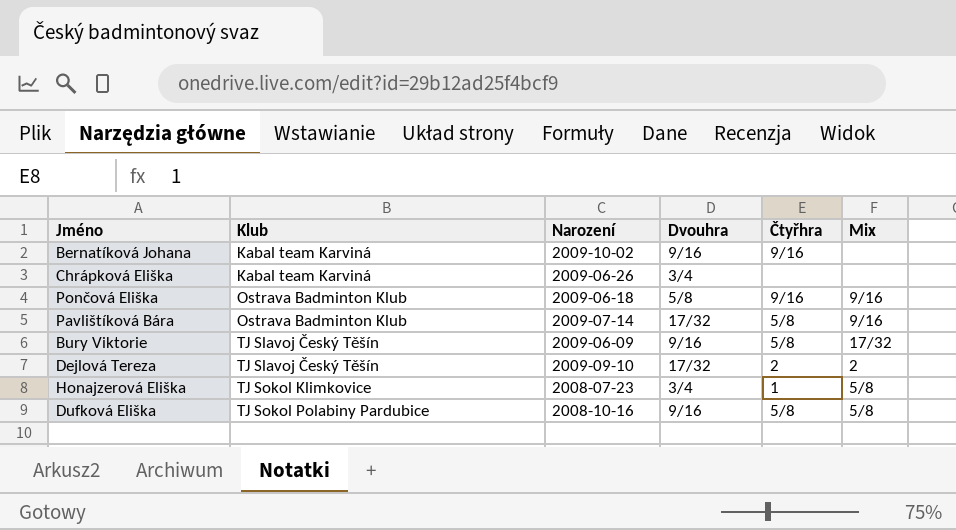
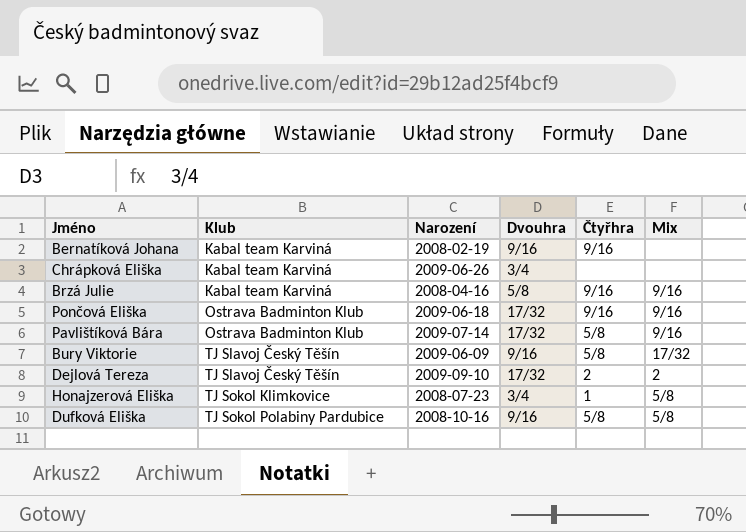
Bernatíková Johana | Narození: 2009-10-02 -> 2008-02-19
row Brzá Julie: none -> Kabal team Karviná | 2008-04-16 | 5/8 | 9/16 | 9/16
Pončová Eliška | Dvouhra: 5/8 -> 17/32

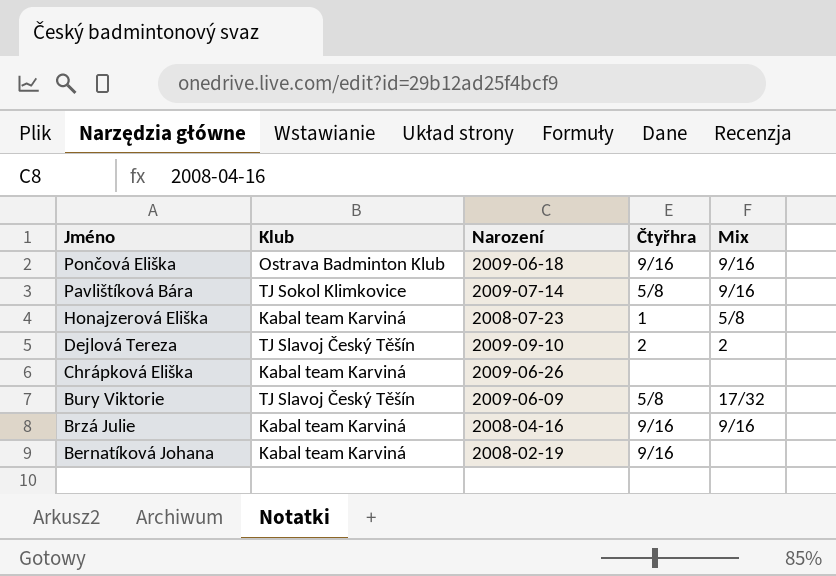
row order: Klub ascending -> Jméno descending
column Dvouhra | position: 4 -> none
row Dufková Eliška: TJ Sokol Polabiny Pardubice | 2008-10-16 | 9/16 | 5/8 | 5/8 -> none
Pavlištíková Bára | Klub: Ostrava Badminton Klub -> TJ Sokol Klimkovice
Honajzerová Eliška | Klub: TJ Sokol Klimkovice -> Kabal team Karviná

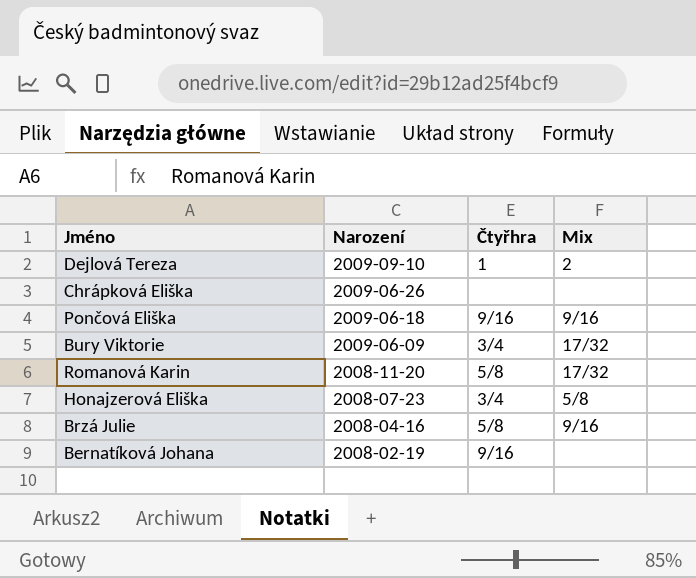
row order: Jméno descending -> Narození descending
column Klub | position: 2 -> none
row Pavlištíková Bára: TJ Sokol Klimkovice | 2009-07-14 | 5/8 | 9/16 -> none
Dejlová Tereza | Čtyřhra: 2 -> 1
Bury Viktorie | Čtyřhra: 5/8 -> 3/4
row Romanová Karin: none -> 2008-11-20 | 5/8 | 17/32
Honajzerová Eliška | Čtyřhra: 1 -> 3/4
Brzá Julie | Čtyřhra: 9/16 -> 5/8

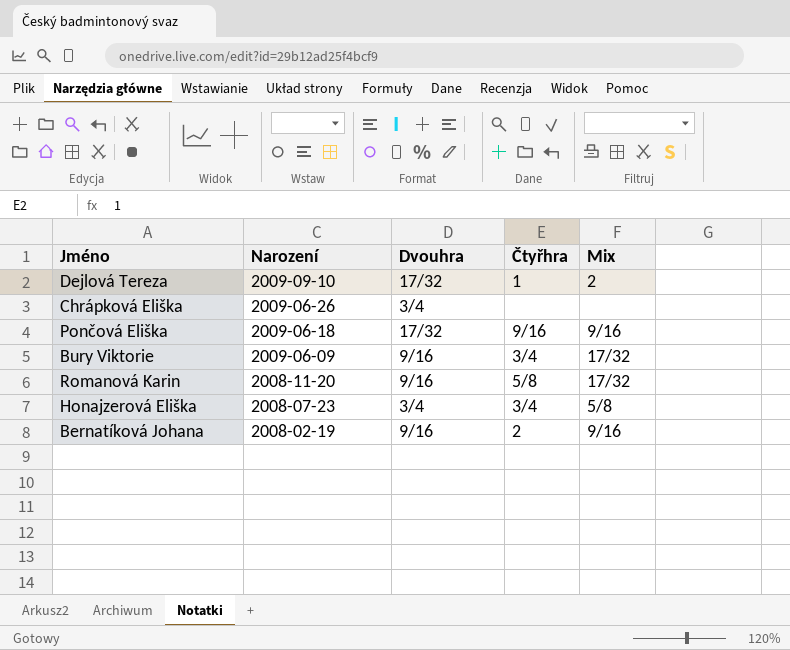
column Dvouhra | position: none -> 3
row Brzá Julie: 2008-04-16 | 5/8 | 9/16 -> none
Bernatíková Johana | Čtyřhra: 9/16 -> 2
Bernatíková Johana | Mix: none -> 9/16

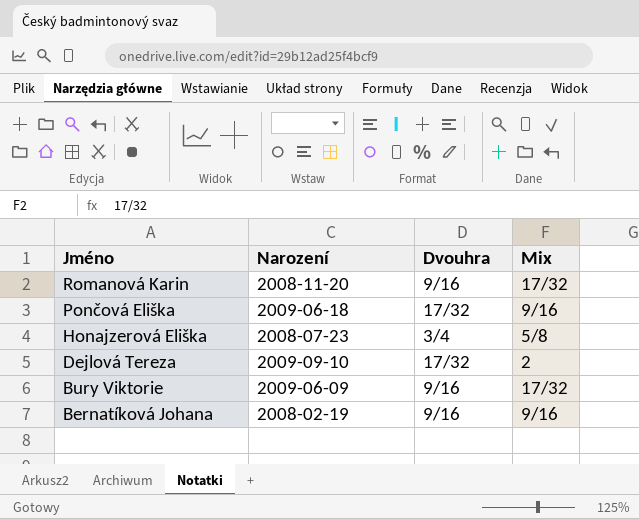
row order: Narození descending -> Jméno descending
column Čtyřhra | position: 4 -> none
row Chrápková Eliška: 2009-06-26 | 3/4 | none | none -> none

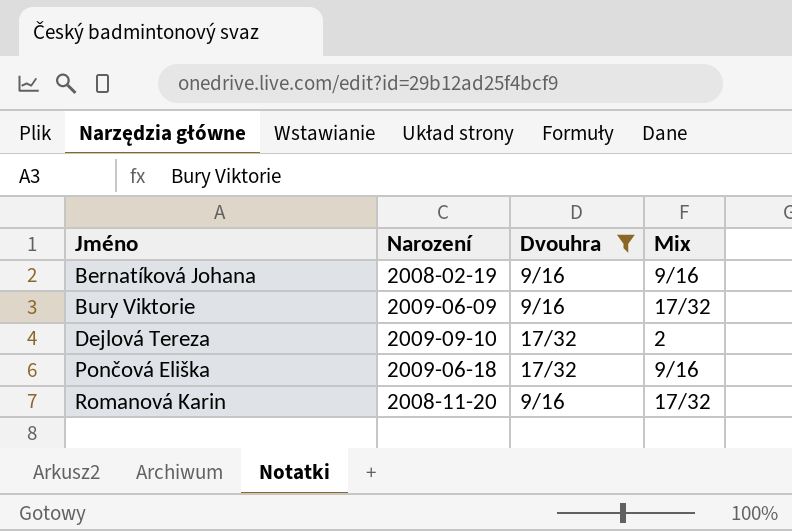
filter: none -> Dvouhra != 3/4
row order: Jméno descending -> Jméno ascending

